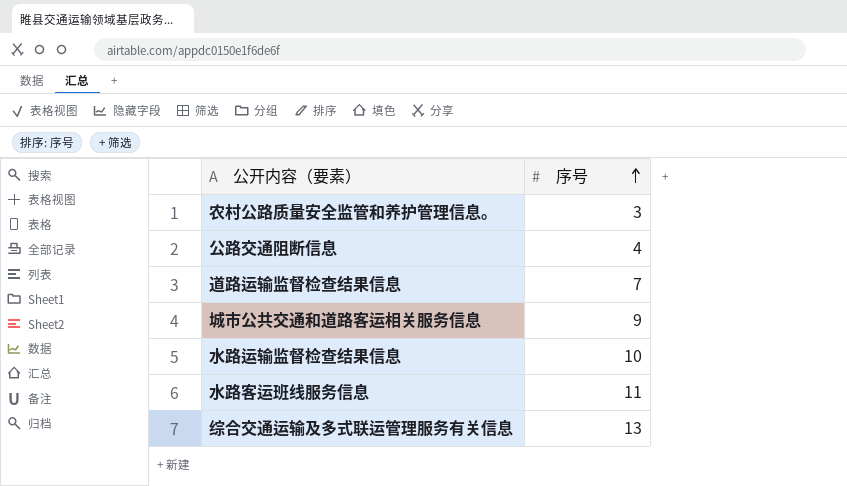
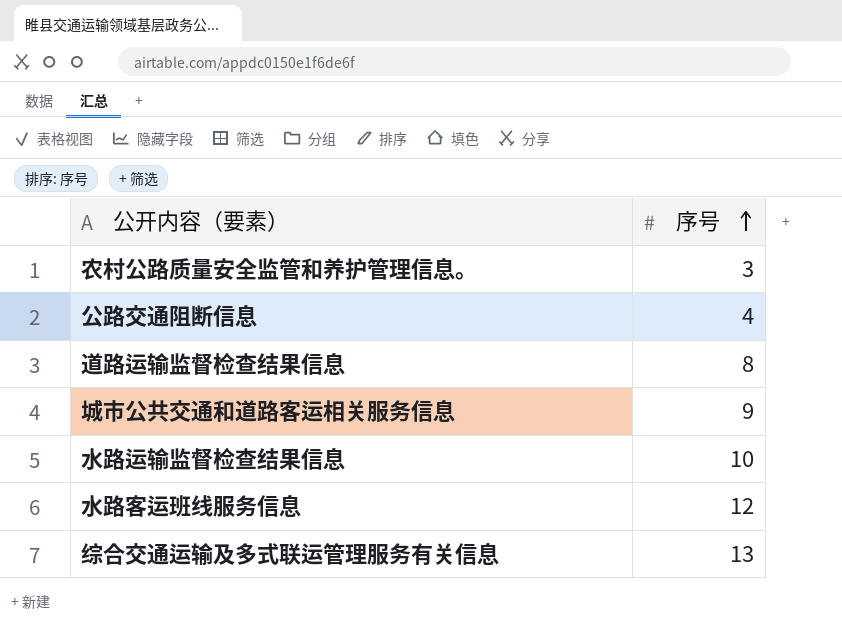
道路运输监督检查结果信息 | 序号: 7 -> 8
水路客运班线服务信息 | 序号: 11 -> 12

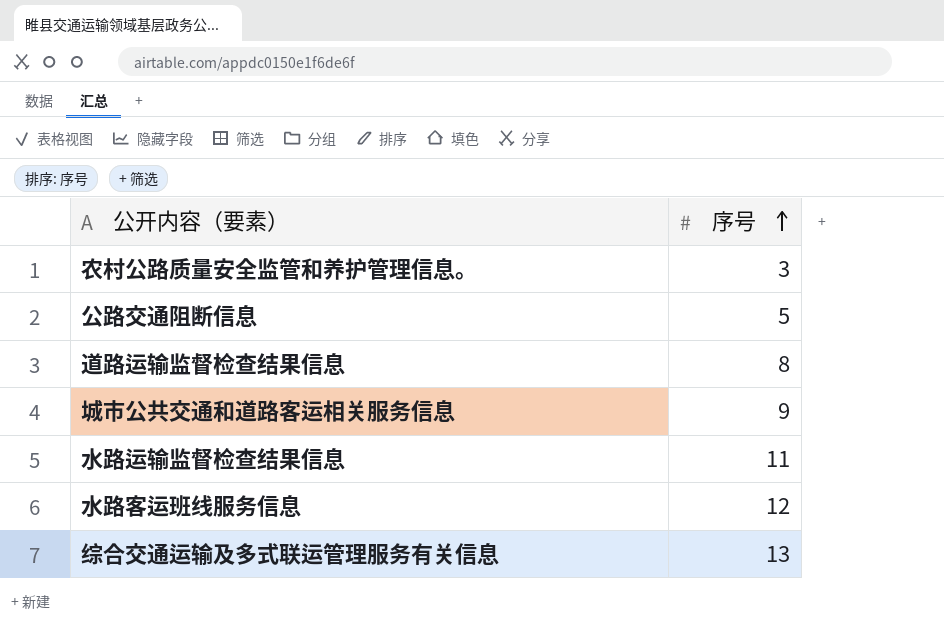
公路交通阻断信息 | 序号: 4 -> 5
水路运输监督检查结果信息 | 序号: 10 -> 11

